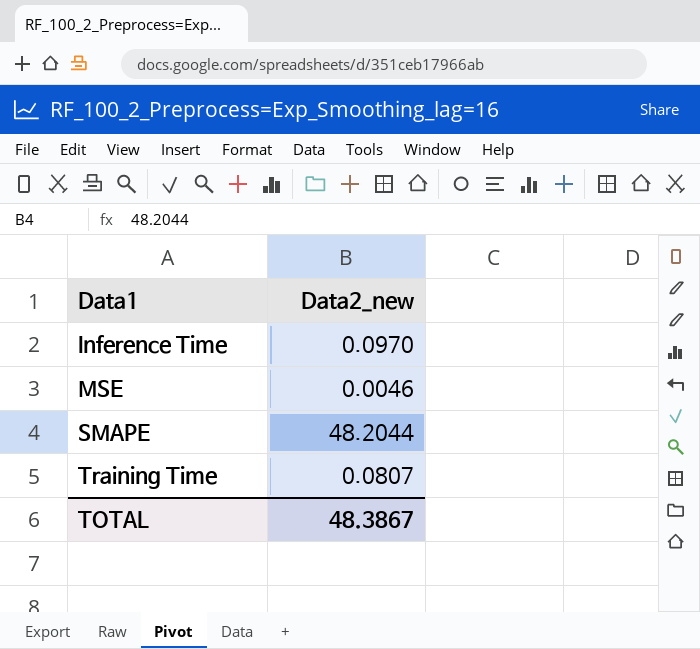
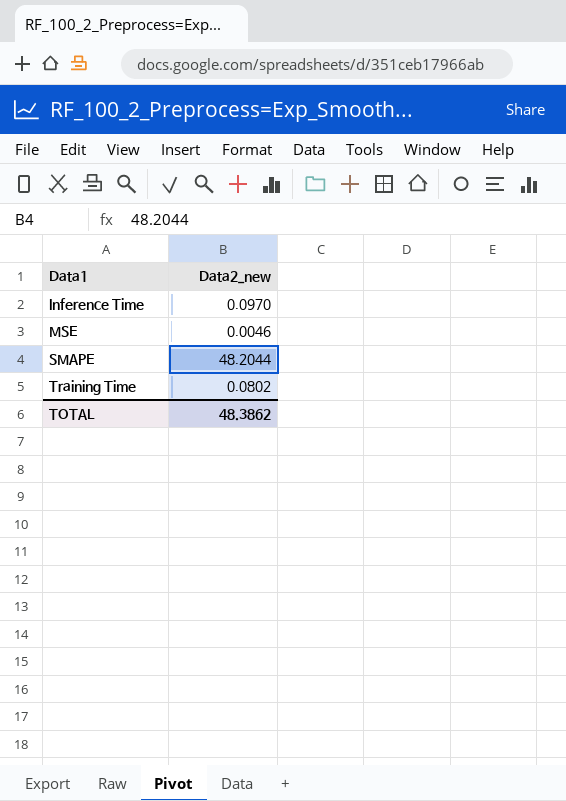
Training Time | Data2_new: 0.0807 -> 0.0802
TOTAL | Data2_new: 48.3867 -> 48.3862

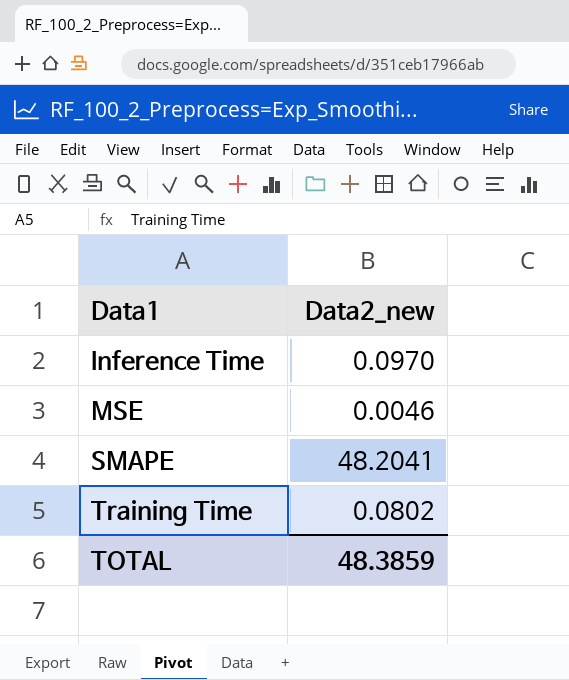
SMAPE | Data2_new: 48.2044 -> 48.2041
TOTAL | Data2_new: 48.3862 -> 48.3859

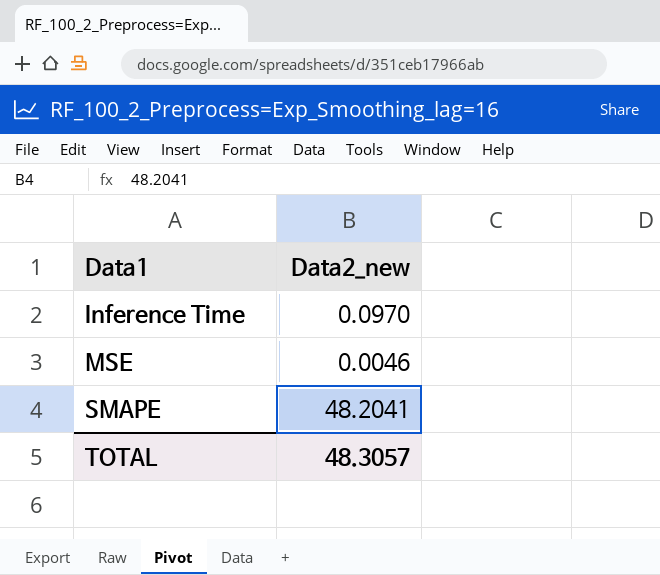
row Training Time: 0.0802 -> none
TOTAL | Data2_new: 48.3859 -> 48.3057

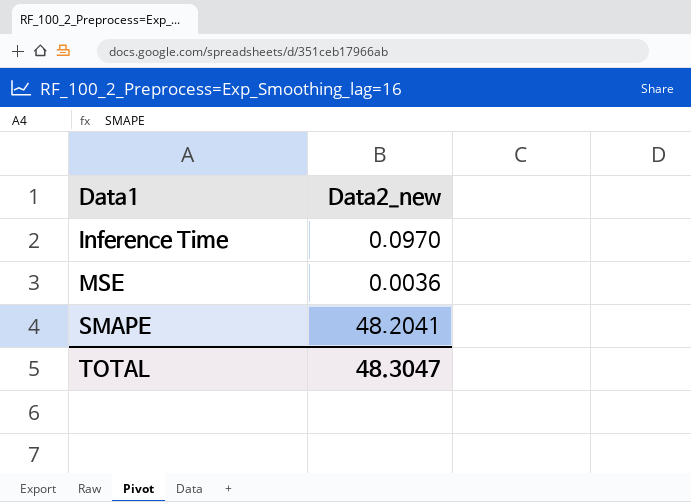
MSE | Data2_new: 0.0046 -> 0.0036
TOTAL | Data2_new: 48.3057 -> 48.3047

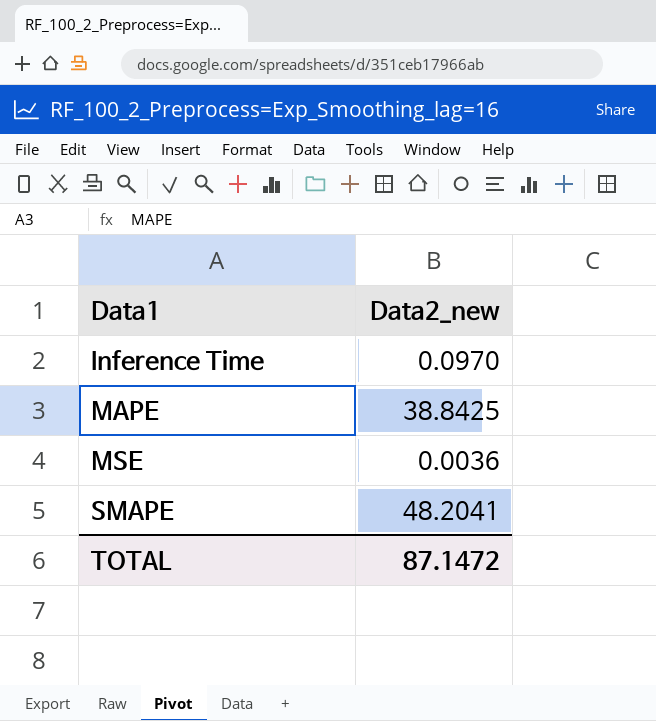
row MAPE: none -> 38.8425
TOTAL | Data2_new: 48.3047 -> 87.1472

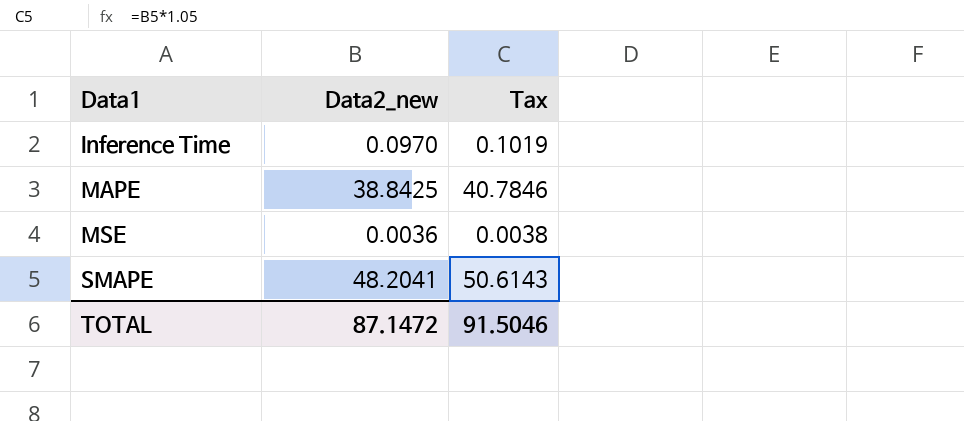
column Tax | formula: none -> [Data2_new] * 1.05

